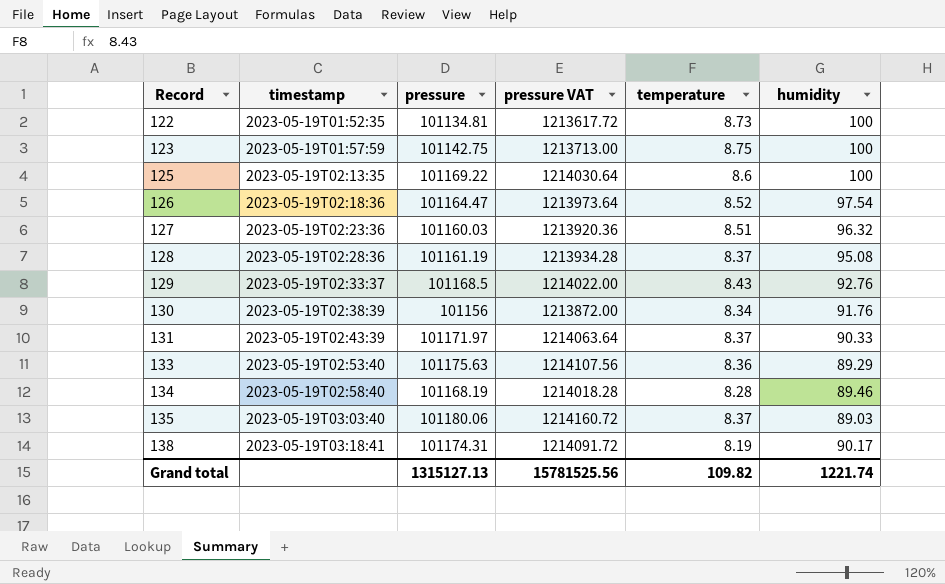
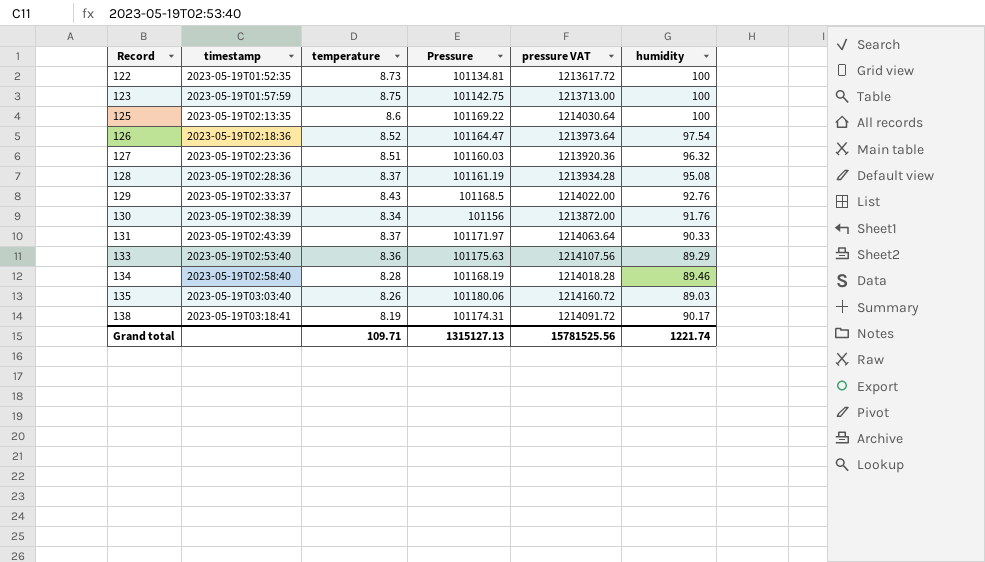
column temperature | position: 5 -> 3
column name: pressure -> Pressure
135 | temperature: 8.37 -> 8.26
Grand total | temperature: 109.82 -> 109.71

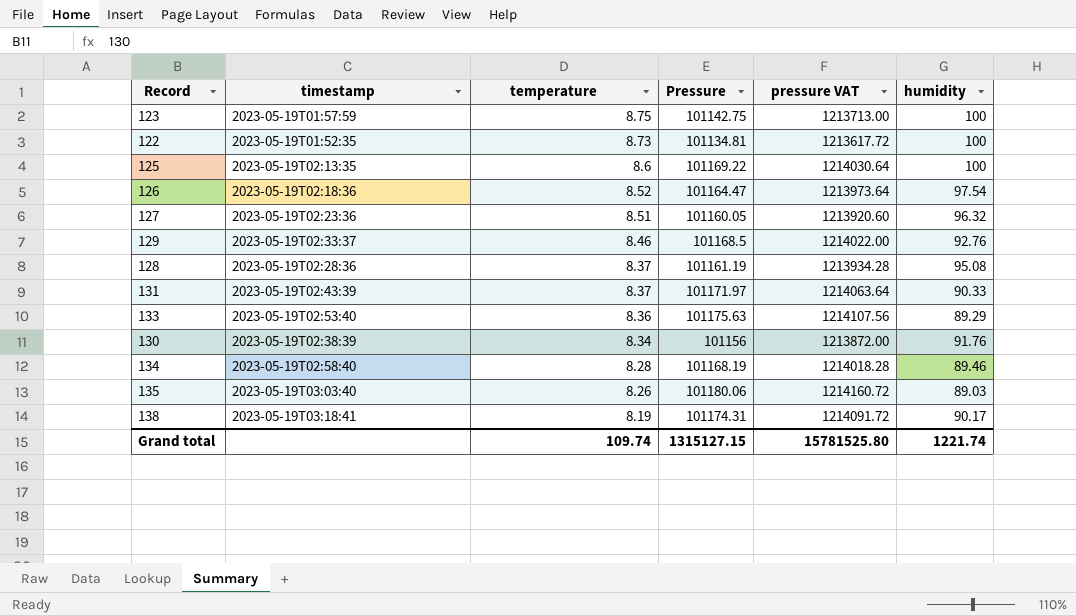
row order: Record ascending -> temperature descending
127 | Pressure: 101160.03 -> 101160.05
127 | pressure VAT: 1213920.36 -> 1213920.60
129 | temperature: 8.43 -> 8.46
Grand total | temperature: 109.71 -> 109.74
Grand total | Pressure: 1315127.13 -> 1315127.15
Grand total | pressure VAT: 15781525.56 -> 15781525.80

